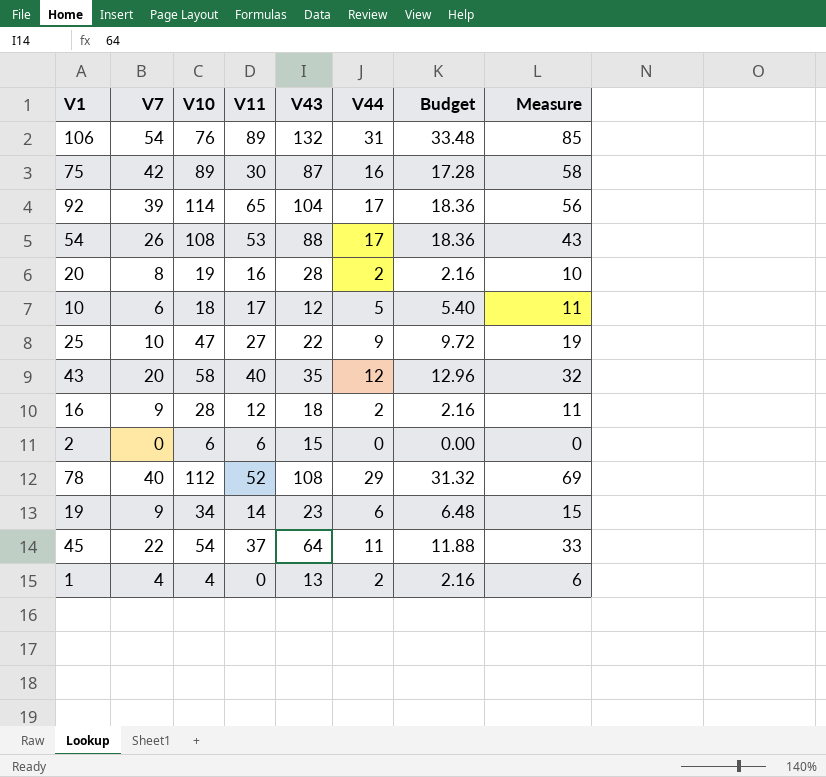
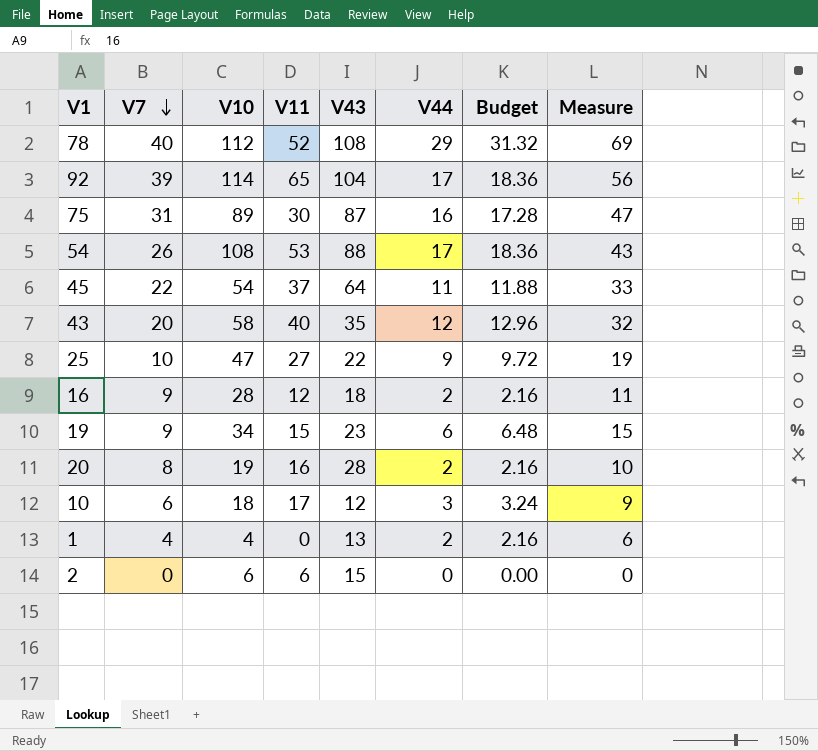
row order: none -> V7 descending
row 106: 54 | 76 | 89 | 132 | 31 | 33.48 | 85 -> none
75 | V7: 42 -> 31
75 | Measure: 58 -> 47
19 | V11: 14 -> 15
10 | V44: 5 -> 3
10 | Budget: 5.40 -> 3.24
10 | Measure: 11 -> 9

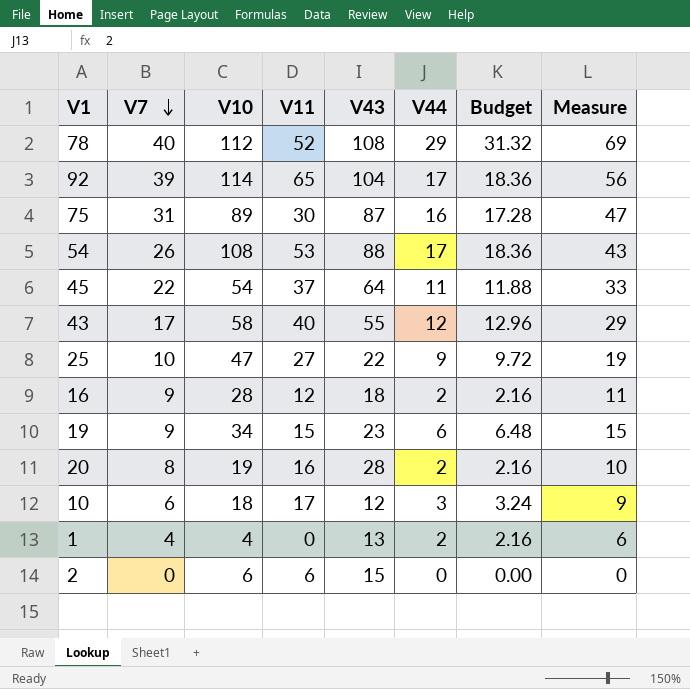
43 | V7: 20 -> 17
43 | V43: 35 -> 55
43 | Measure: 32 -> 29

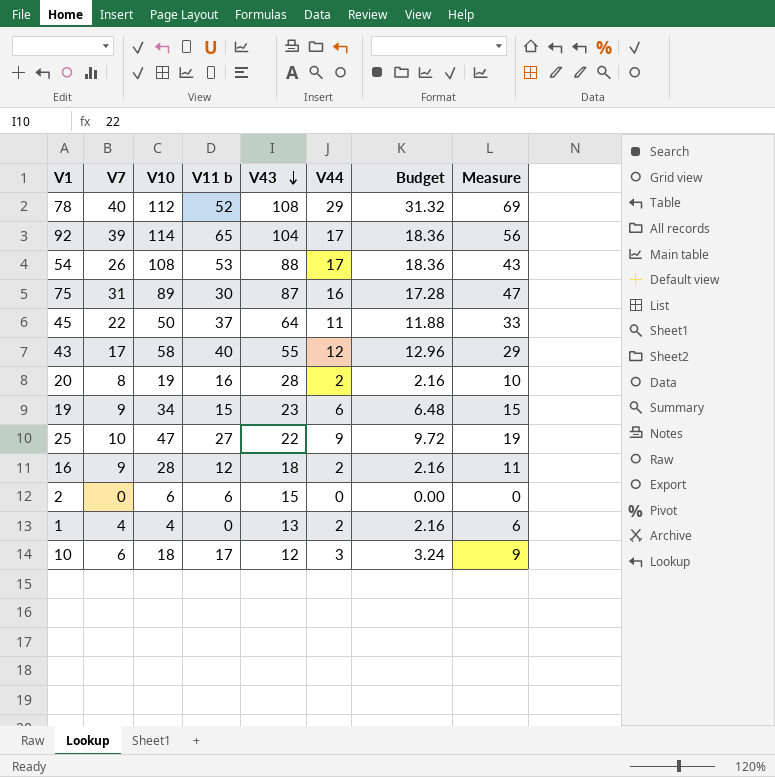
row order: V7 descending -> V43 descending
column name: V11 -> V11 b
45 | V10: 54 -> 50

